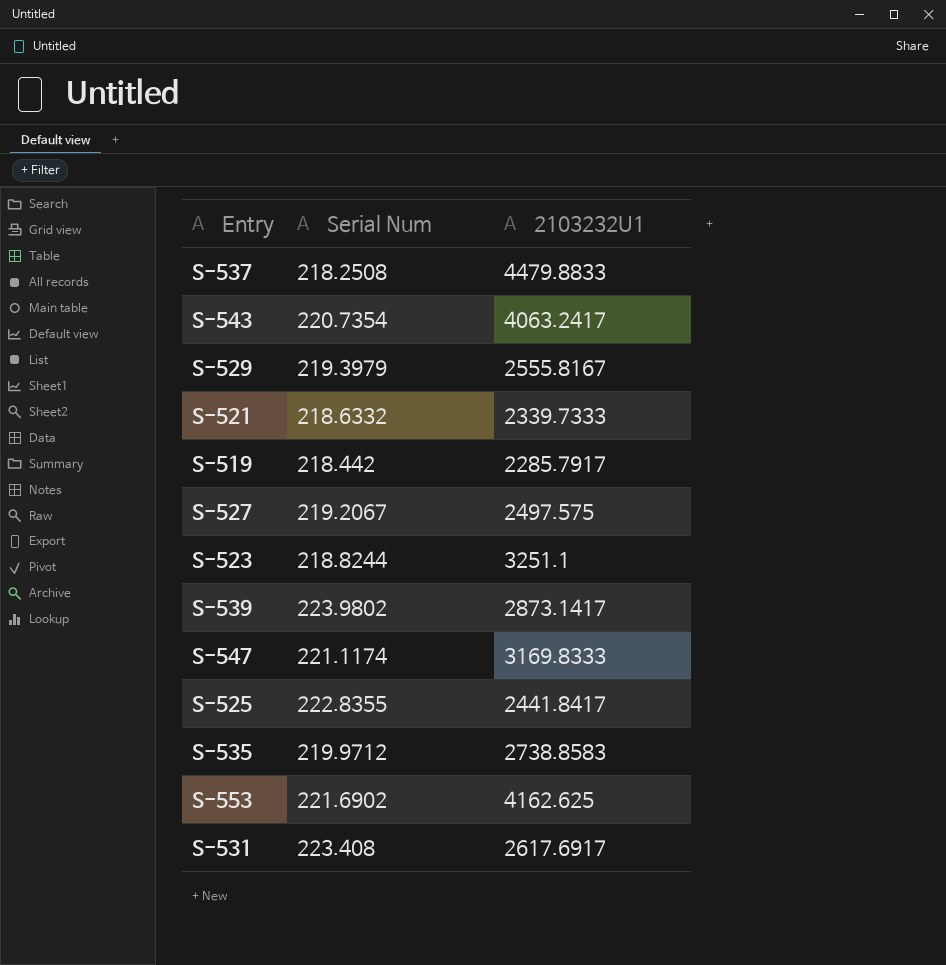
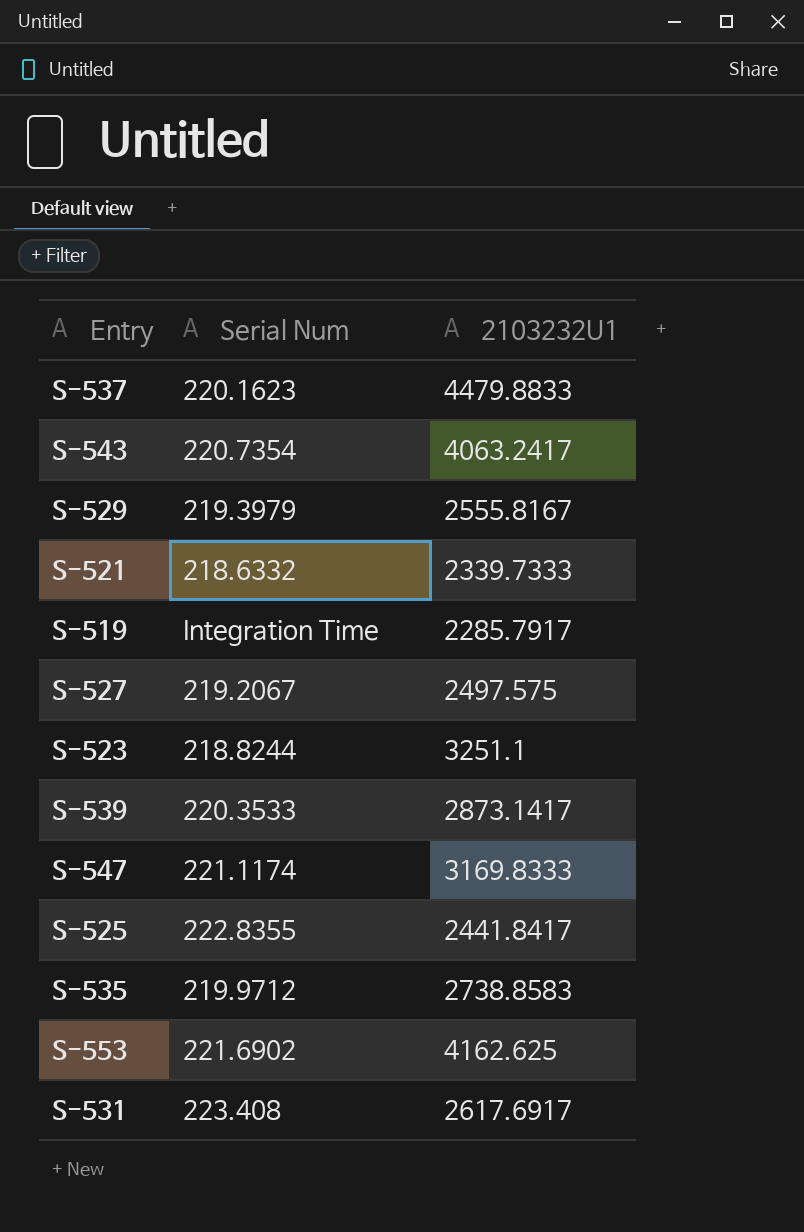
S-537 | Serial Num: 218.2508 -> 220.1623
S-519 | Serial Num: 218.442 -> Integration Time
S-539 | Serial Num: 223.9802 -> 220.3533

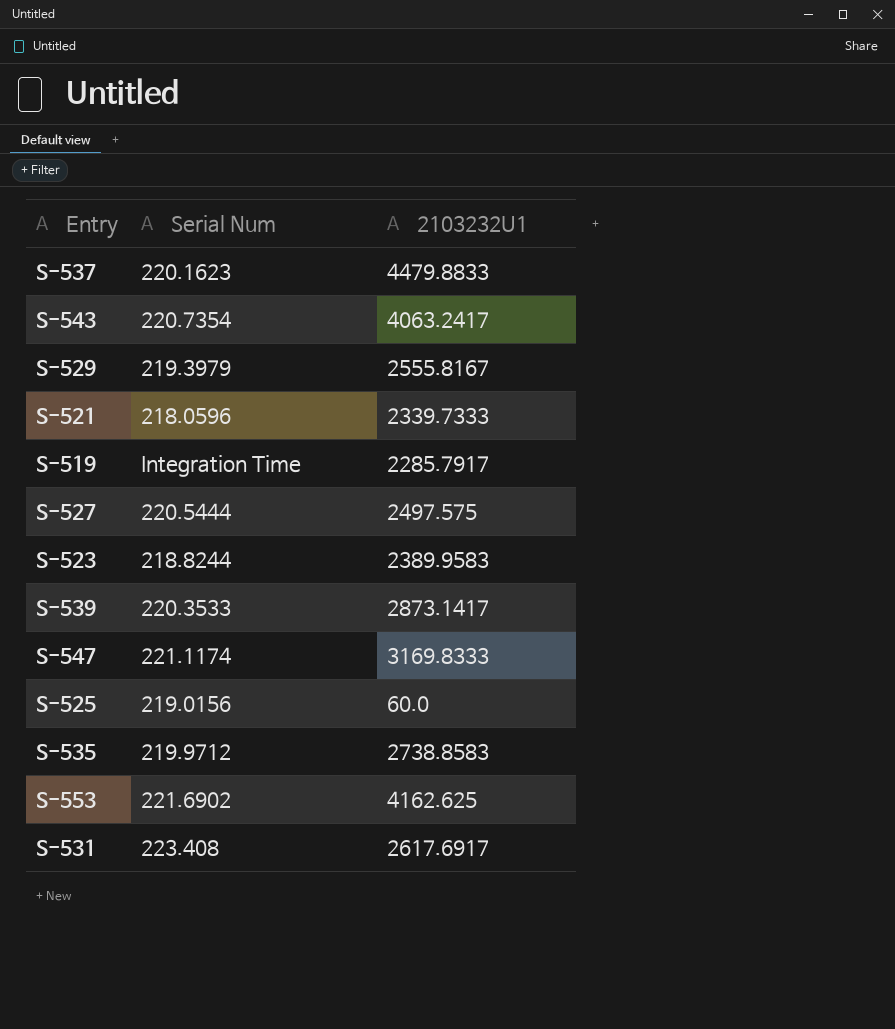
S-521 | Serial Num: 218.6332 -> 218.0596
S-527 | Serial Num: 219.2067 -> 220.5444
S-523 | 2103232U1: 3251.1 -> 2389.9583
S-525 | Serial Num: 222.8355 -> 219.0156
S-525 | 2103232U1: 2441.8417 -> 60.0

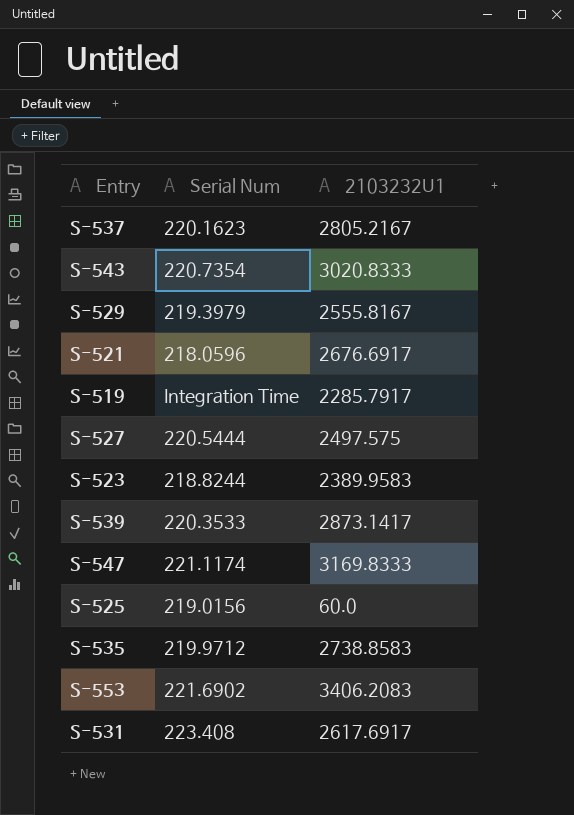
S-537 | 2103232U1: 4479.8833 -> 2805.2167
S-543 | 2103232U1: 4063.2417 -> 3020.8333
S-521 | 2103232U1: 2339.7333 -> 2676.6917
S-553 | 2103232U1: 4162.625 -> 3406.2083

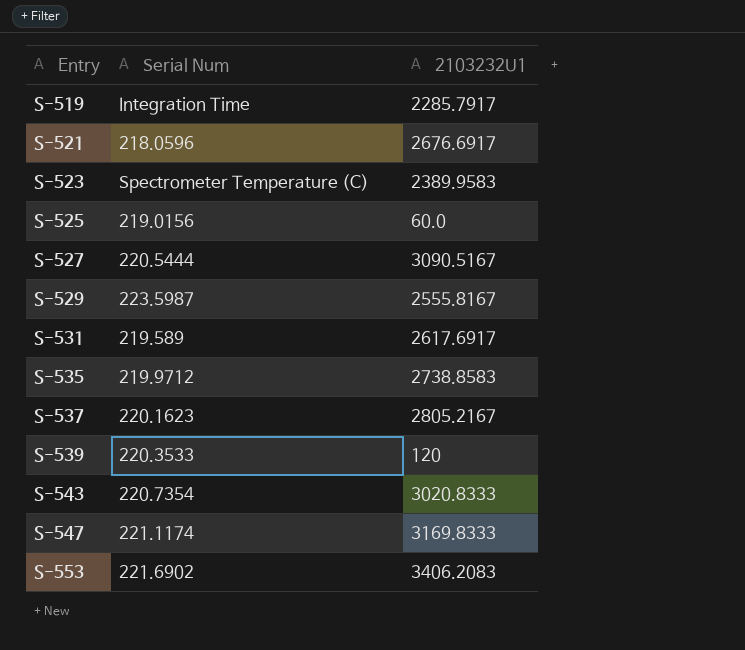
row order: none -> Entry ascending
S-523 | Serial Num: 218.8244 -> Spectrometer Temperature (C)
S-527 | 2103232U1: 2497.575 -> 3090.5167
S-529 | Serial Num: 219.3979 -> 223.5987
S-531 | Serial Num: 223.408 -> 219.589
S-539 | 2103232U1: 2873.1417 -> 120

